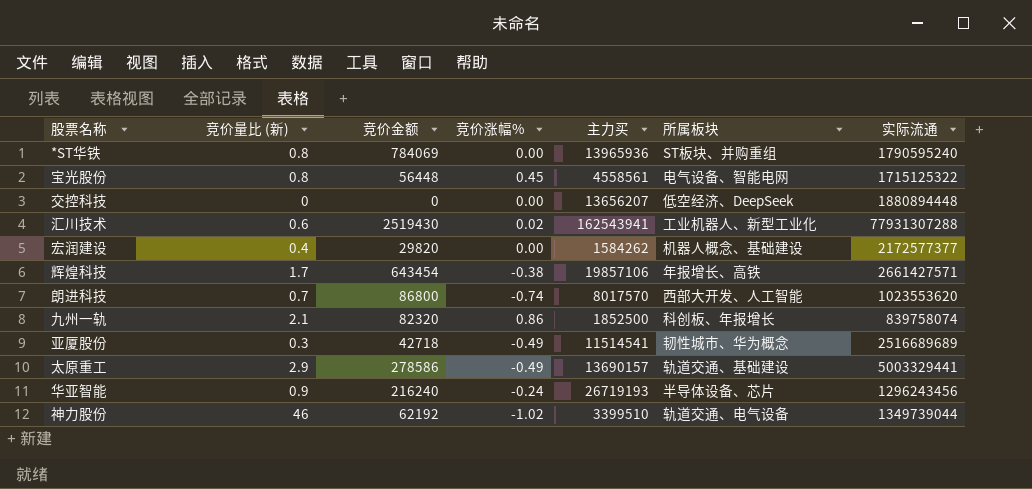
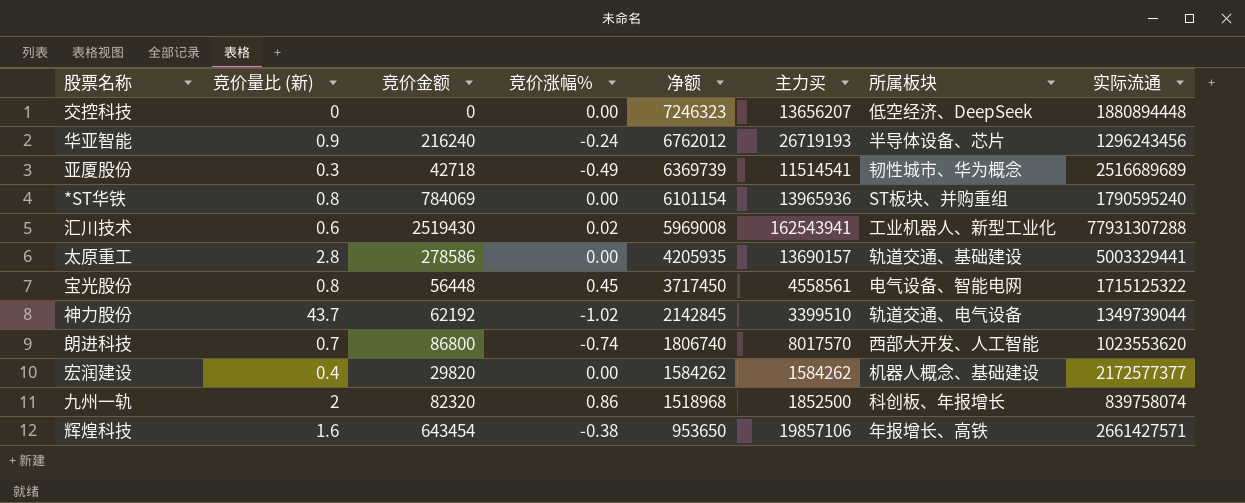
row order: none -> 净额 descending
column 净额 | position: none -> 5
太原重工 | 竞价量比 (新): 2.9 -> 2.8
太原重工 | 竞价涨幅%: -0.49 -> 0.00
神力股份 | 竞价量比 (新): 46 -> 43.7
九州一轨 | 竞价量比 (新): 2.1 -> 2
辉煌科技 | 竞价量比 (新): 1.7 -> 1.6

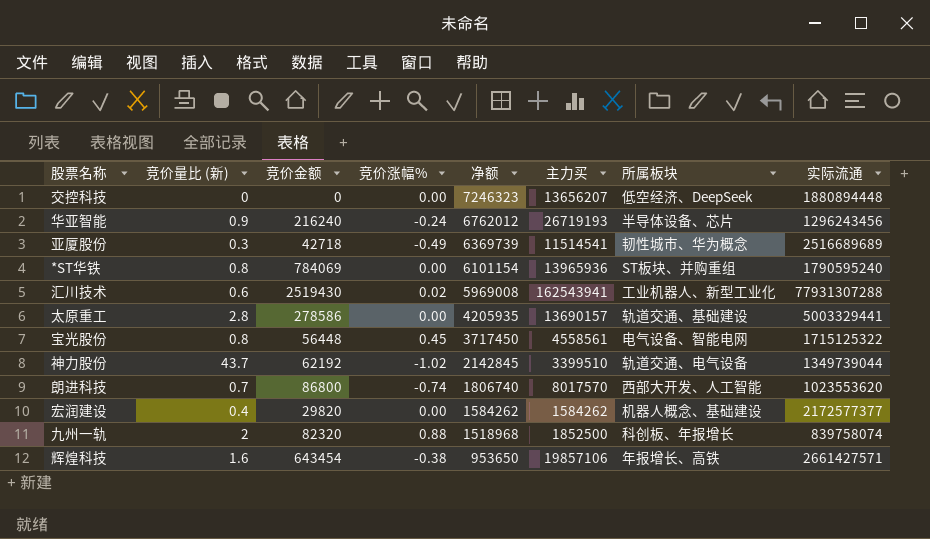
九州一轨 | 竞价涨幅%: 0.86 -> 0.88

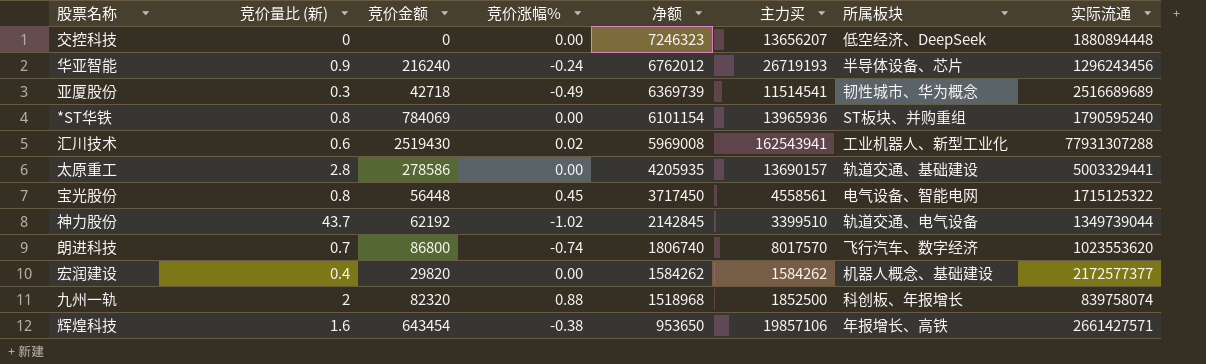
朗进科技 | 所属板块: 西部大开发、人工智能 -> 飞行汽车、数字经济

